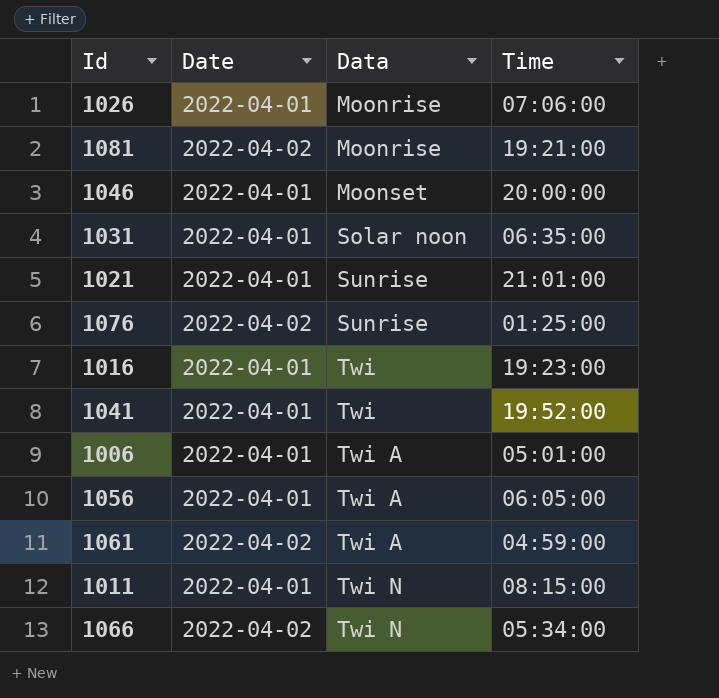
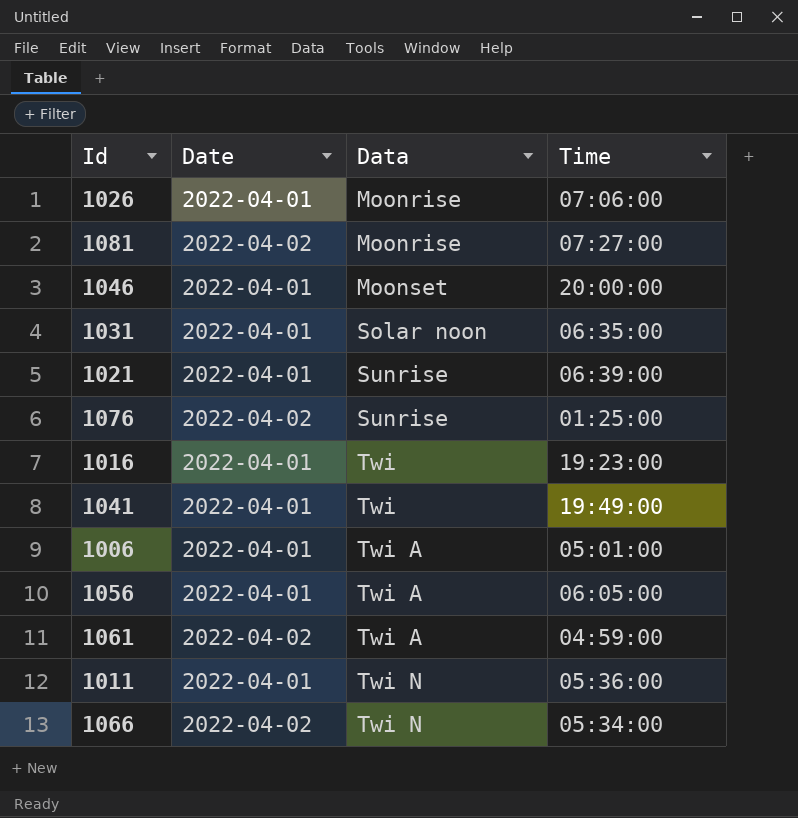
1081 | Time: 19:21:00 -> 07:27:00
1021 | Time: 21:01:00 -> 06:39:00
1041 | Time: 19:52:00 -> 19:49:00
1011 | Time: 08:15:00 -> 05:36:00

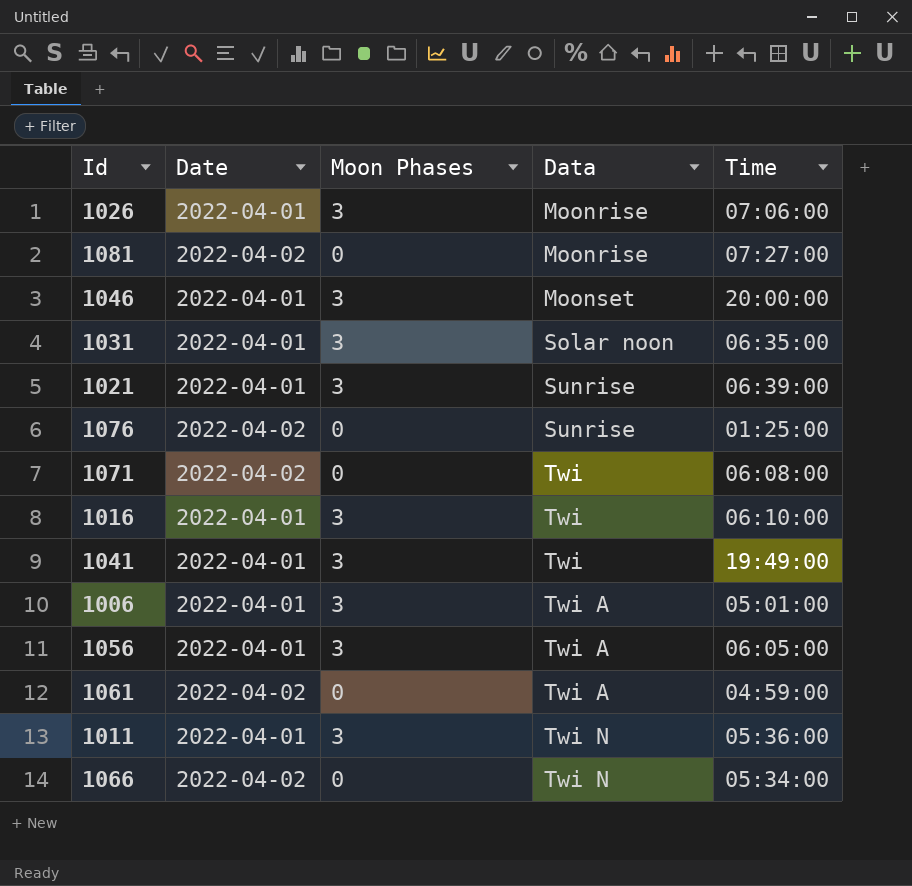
column Moon Phases | position: none -> 3
row 1071: none -> 2022-04-02 | 0 | Twi | 06:08:00
1016 | Time: 19:23:00 -> 06:10:00

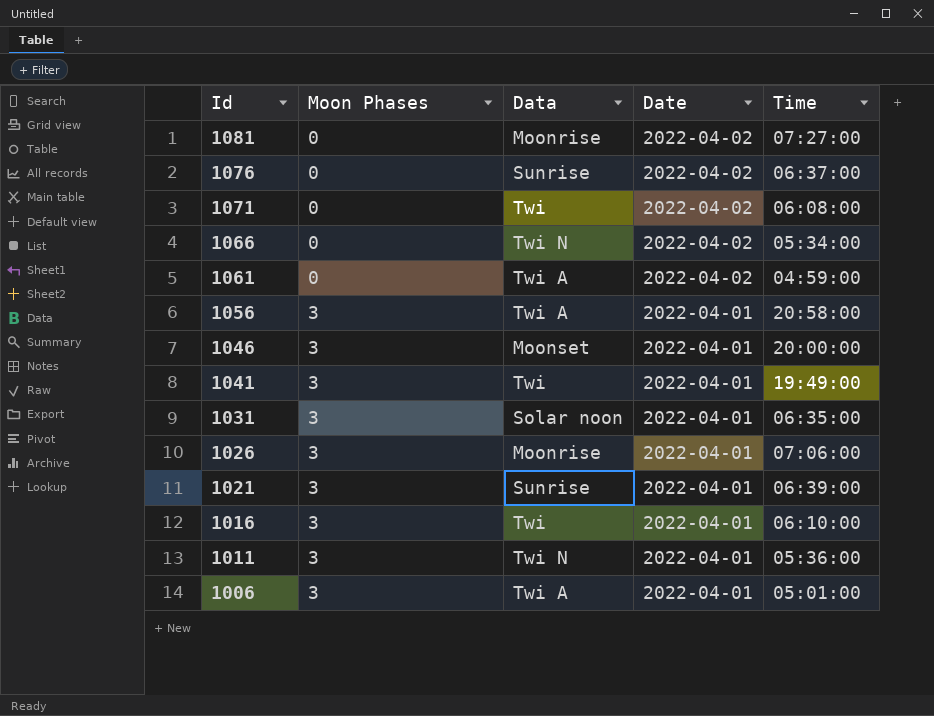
row order: Data ascending -> Id descending
column Date | position: 2 -> 4
1076 | Time: 01:25:00 -> 06:37:00
1056 | Time: 06:05:00 -> 20:58:00

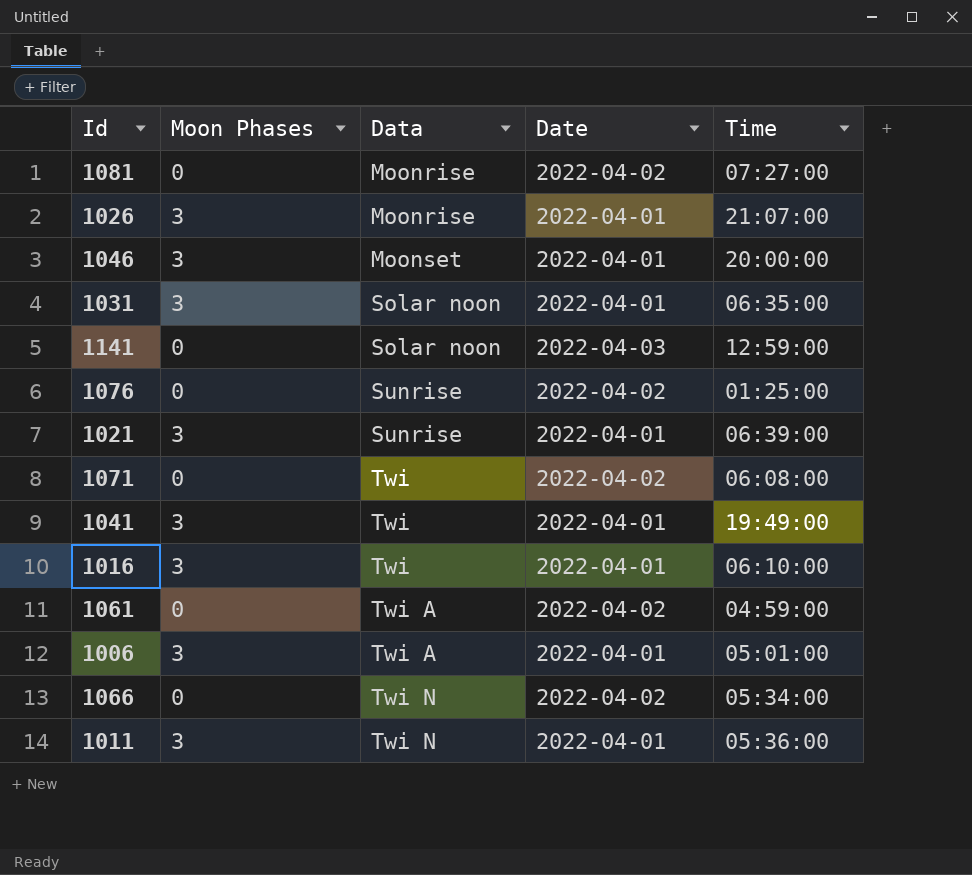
row order: Id descending -> Data ascending
row 1056: 3 | Twi A | 2022-04-01 | 20:58:00 -> none
1026 | Time: 07:06:00 -> 21:07:00
row 1141: none -> 0 | Solar noon | 2022-04-03 | 12:59:00
1076 | Time: 06:37:00 -> 01:25:00

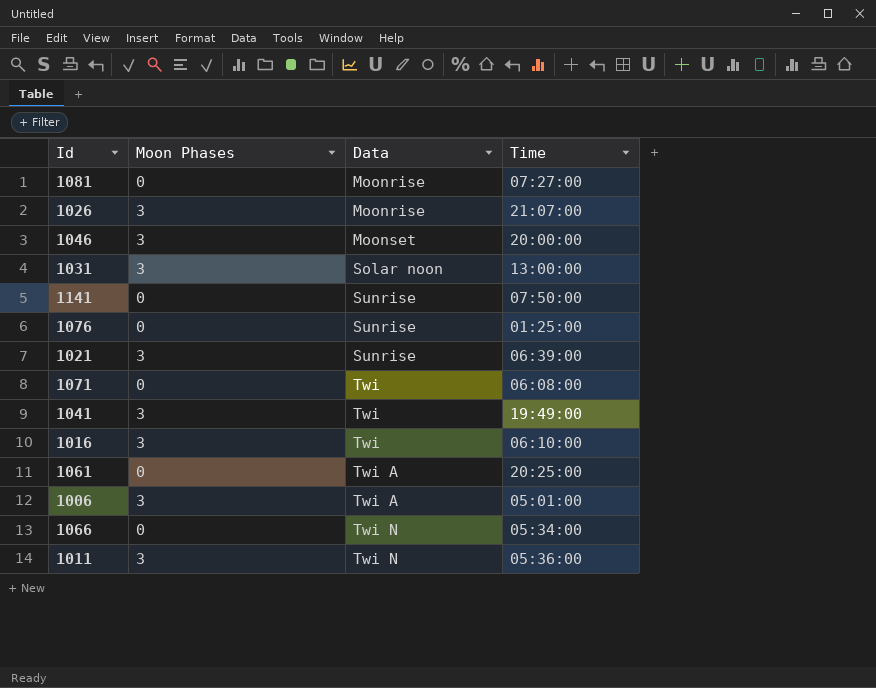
column Date | position: 4 -> none
1031 | Time: 06:35:00 -> 13:00:00
1141 | Data: Solar noon -> Sunrise
1141 | Time: 12:59:00 -> 07:50:00
1061 | Time: 04:59:00 -> 20:25:00

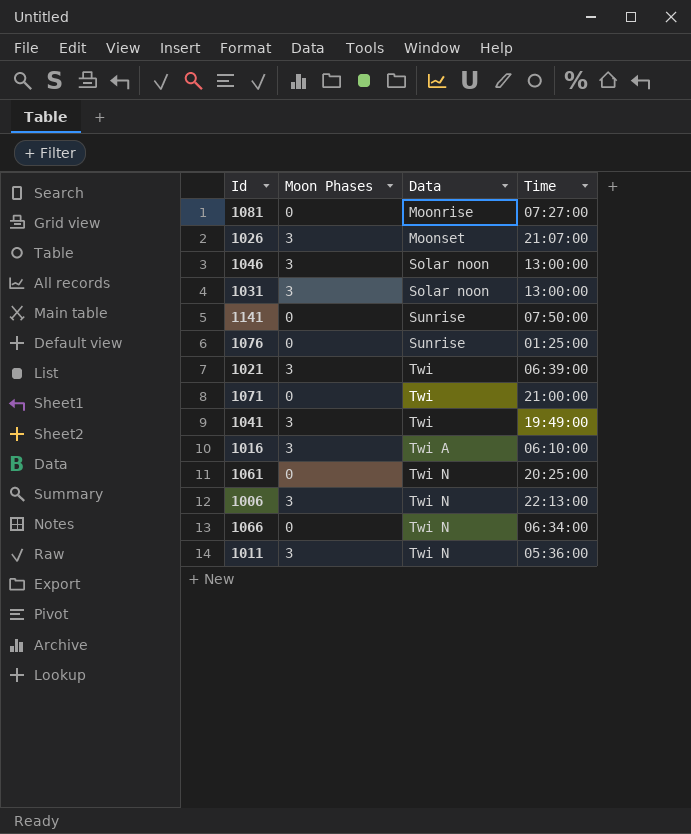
1026 | Data: Moonrise -> Moonset
1046 | Data: Moonset -> Solar noon
1046 | Time: 20:00:00 -> 13:00:00
1021 | Data: Sunrise -> Twi
1071 | Time: 06:08:00 -> 21:00:00
1016 | Data: Twi -> Twi A
1061 | Data: Twi A -> Twi N
1006 | Data: Twi A -> Twi N
1006 | Time: 05:01:00 -> 22:13:00
1066 | Time: 05:34:00 -> 06:34:00

